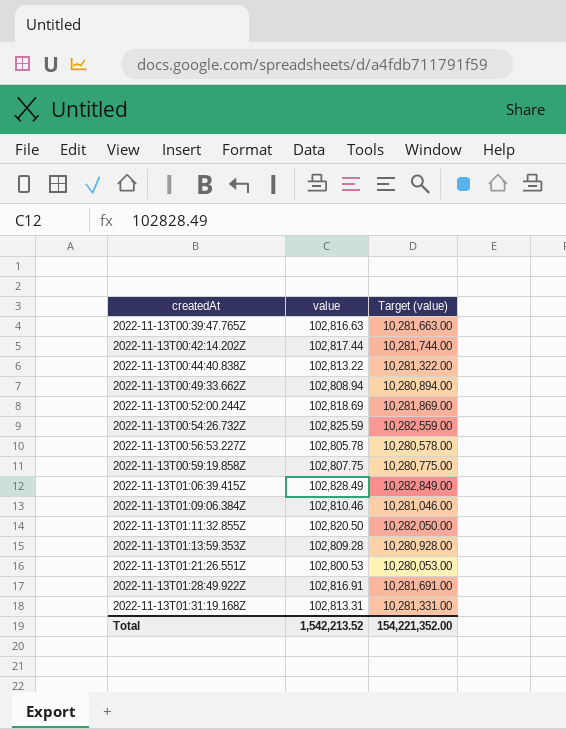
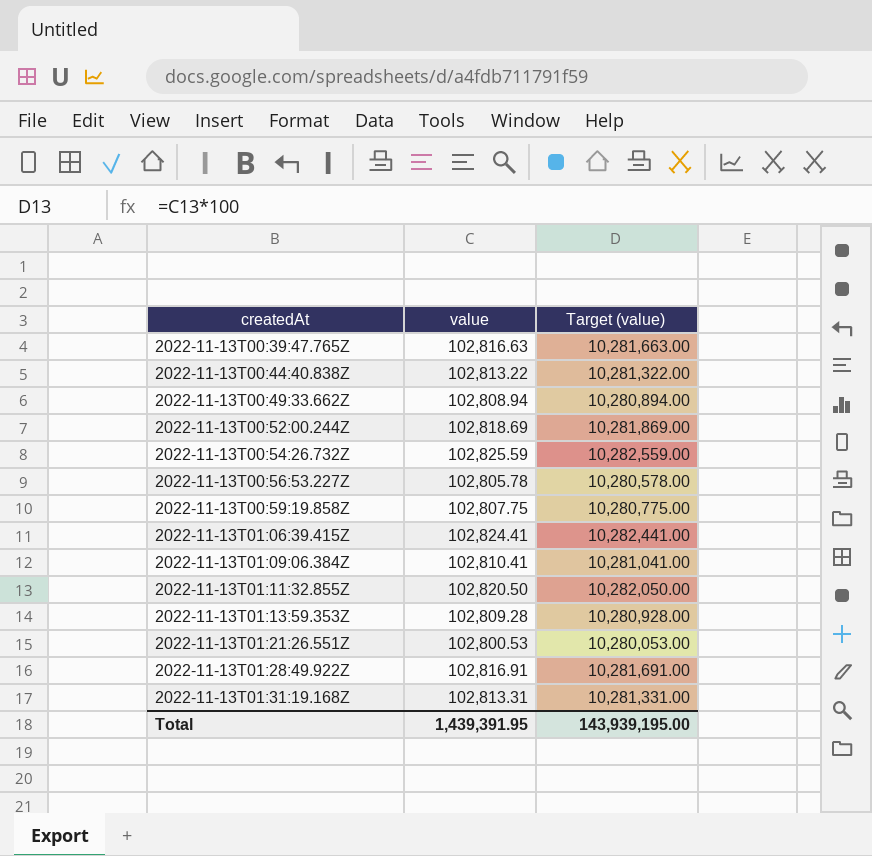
row 2022-11-13T00:42:14.202Z: 102,817.44 | 10,281,744.00 -> none
2022-11-13T01:06:39.415Z | value: 102,828.49 -> 102,824.41
2022-11-13T01:06:39.415Z | Target (value): 10,282,849.00 -> 10,282,441.00
2022-11-13T01:09:06.384Z | value: 102,810.46 -> 102,810.41
2022-11-13T01:09:06.384Z | Target (value): 10,281,046.00 -> 10,281,041.00
Total | value: 1,542,213.52 -> 1,439,391.95
Total | Target (value): 154,221,352.00 -> 143,939,195.00

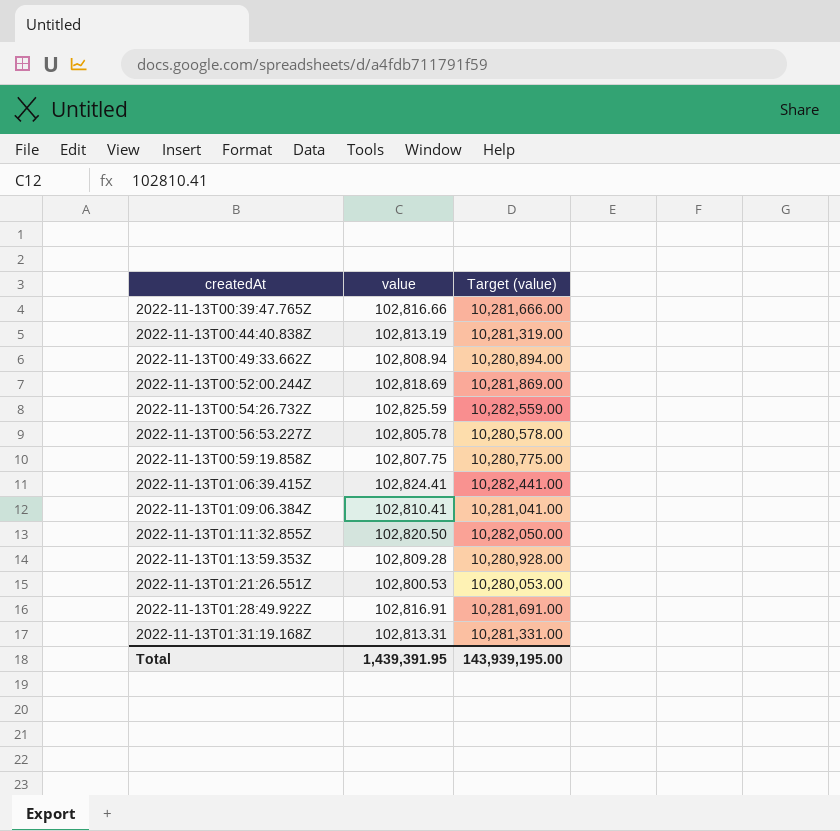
2022-11-13T00:39:47.765Z | value: 102,816.63 -> 102,816.66
2022-11-13T00:39:47.765Z | Target (value): 10,281,663.00 -> 10,281,666.00
2022-11-13T00:44:40.838Z | value: 102,813.22 -> 102,813.19
2022-11-13T00:44:40.838Z | Target (value): 10,281,322.00 -> 10,281,319.00

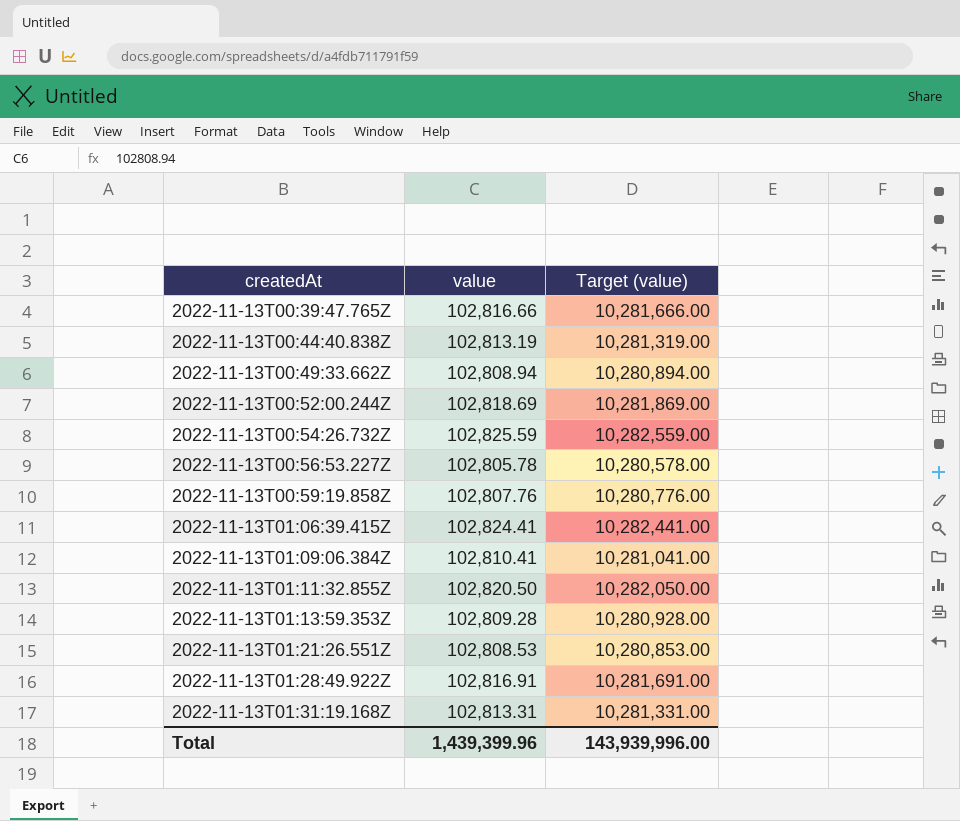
2022-11-13T00:59:19.858Z | value: 102,807.75 -> 102,807.76
2022-11-13T00:59:19.858Z | Target (value): 10,280,775.00 -> 10,280,776.00
2022-11-13T01:21:26.551Z | value: 102,800.53 -> 102,808.53
2022-11-13T01:21:26.551Z | Target (value): 10,280,053.00 -> 10,280,853.00
Total | value: 1,439,391.95 -> 1,439,399.96
Total | Target (value): 143,939,195.00 -> 143,939,996.00

